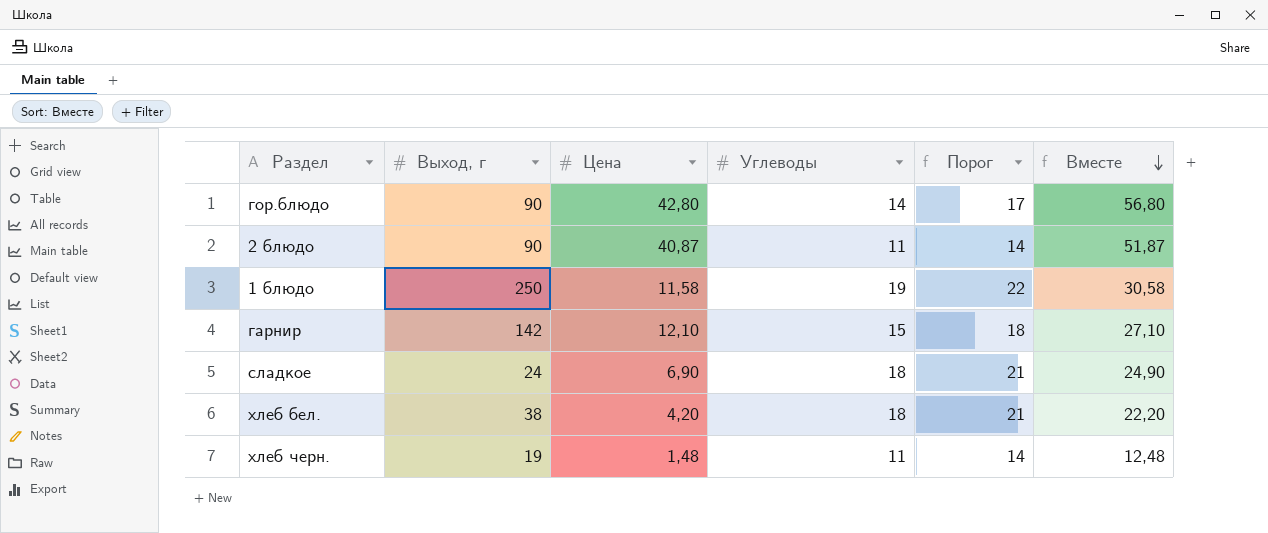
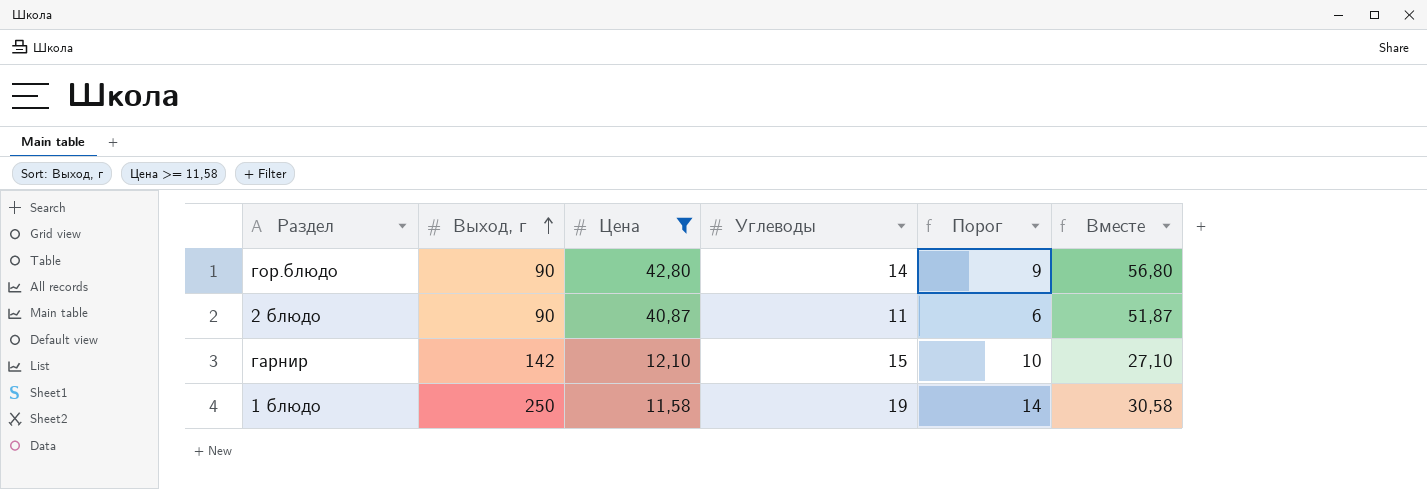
filter: none -> Цена >= 11,58
row order: Вместе descending -> Выход, г ascending
column Порог | formula: [Углеводы] + 3 -> [Углеводы] - 5

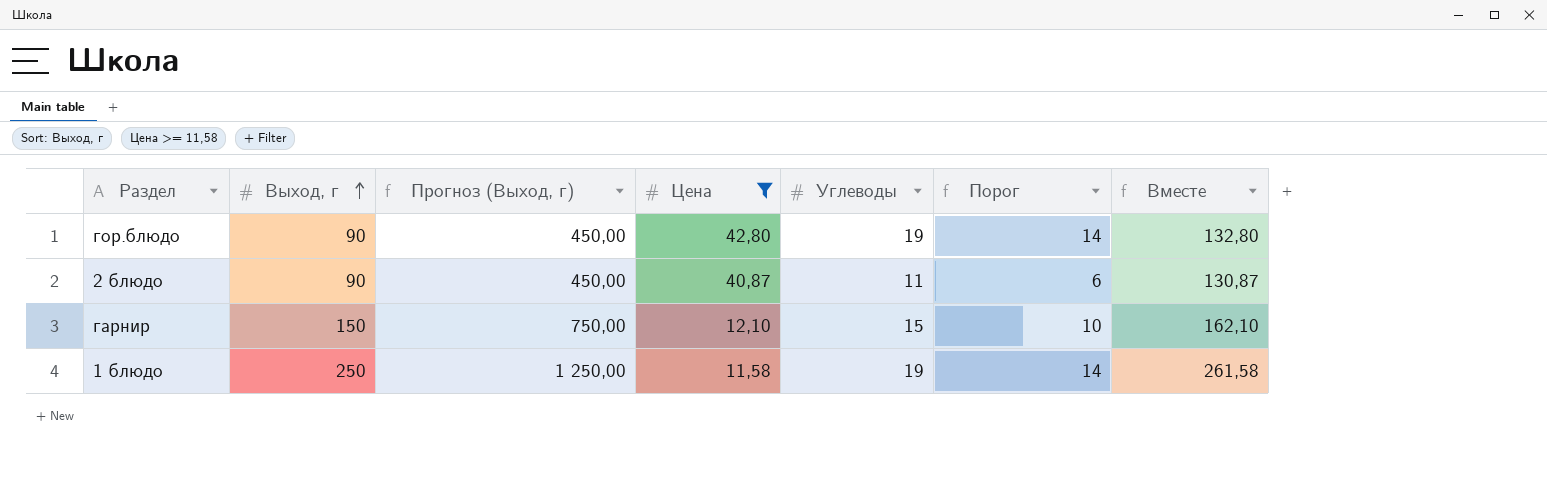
column Прогноз (Выход, г) | formula: none -> [Выход, г] * 5
column Вместе | formula: [Цена] + [Углеводы] -> [Выход, г] + [Цена]
гор.блюдо | Углеводы: 14 -> 19
гор.блюдо | Порог: 9 -> 14
гарнир | Выход, г: 142 -> 150

